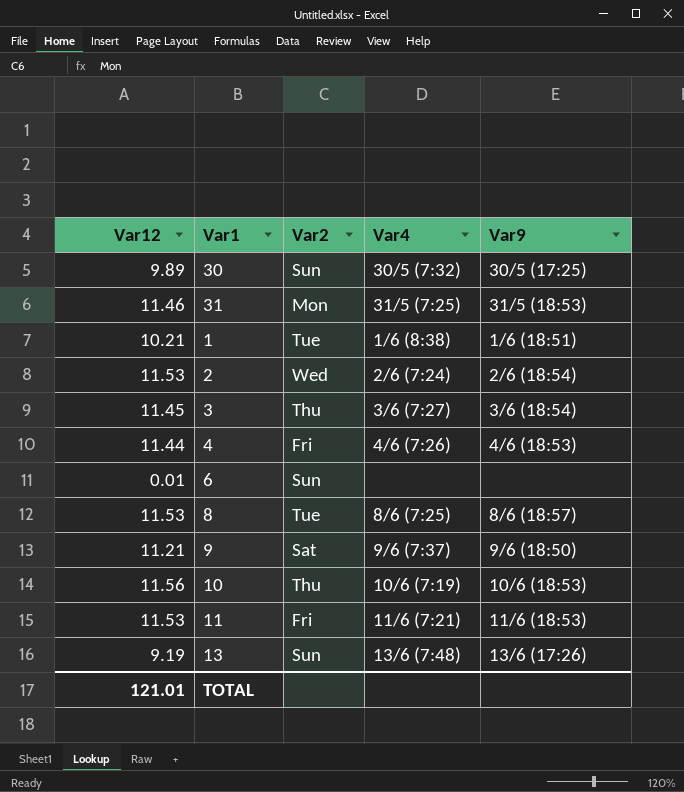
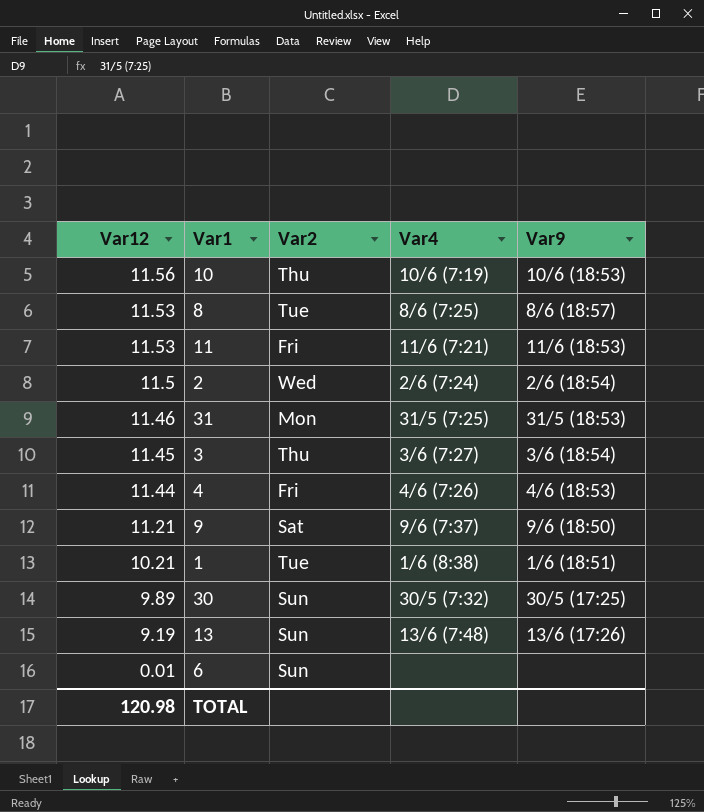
row order: none -> Var12 descending
2 | Var12: 11.53 -> 11.5
TOTAL | Var12: 121.01 -> 120.98

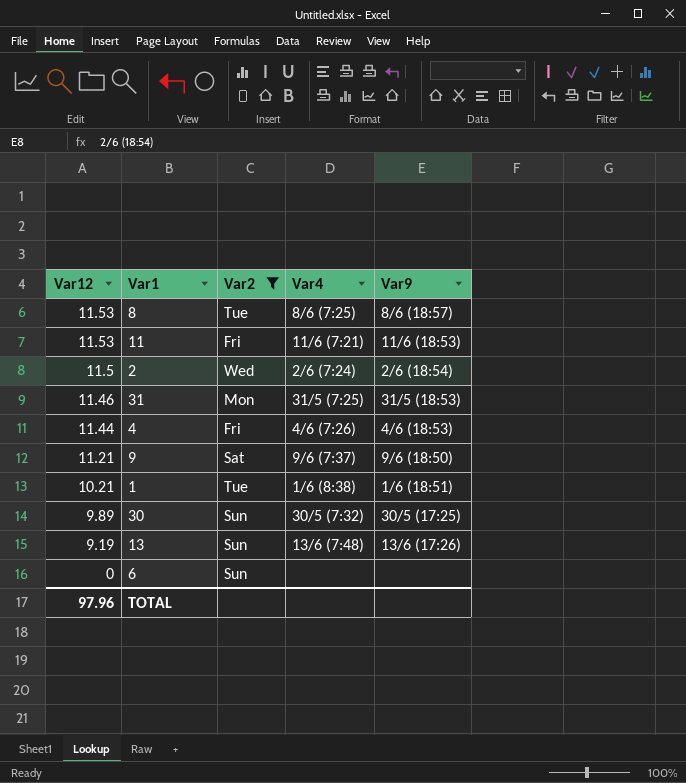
filter: none -> Var2 != Thu
6 | Var12: 0.01 -> 0
TOTAL | Var12: 120.98 -> 97.96

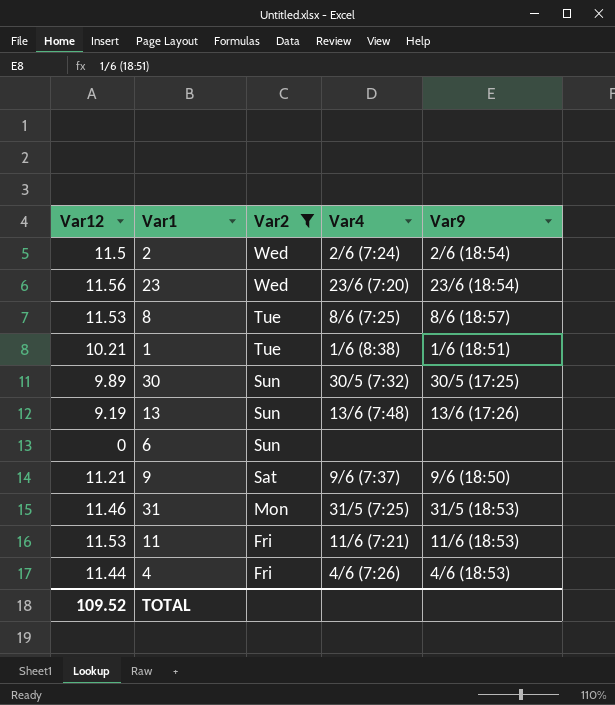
row order: Var12 descending -> Var2 descending
row 23: none -> 11.56 | Wed | 23/6 (7:20) | 23/6 (18:54)
TOTAL | Var12: 97.96 -> 109.52

